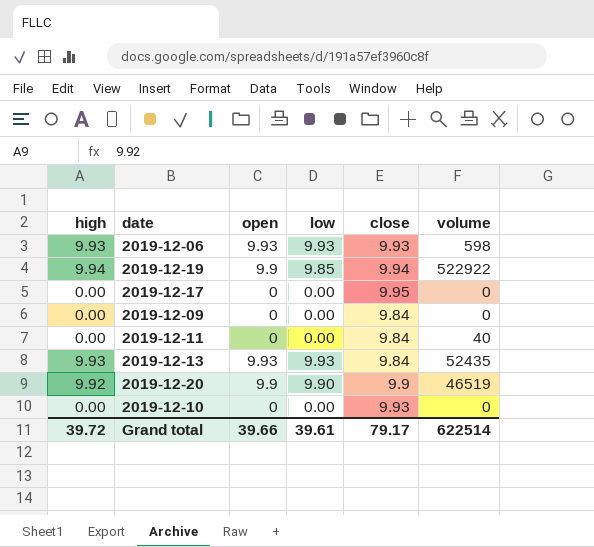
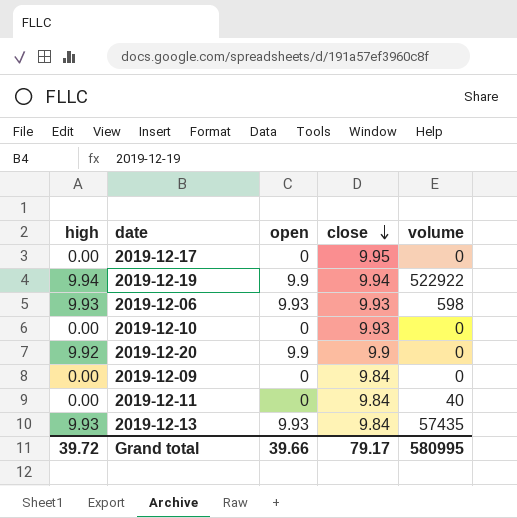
row order: none -> close descending
column low | position: 4 -> none
2019-12-20 | volume: 46519 -> 0
2019-12-13 | volume: 52435 -> 57435
Grand total | volume: 622514 -> 580995

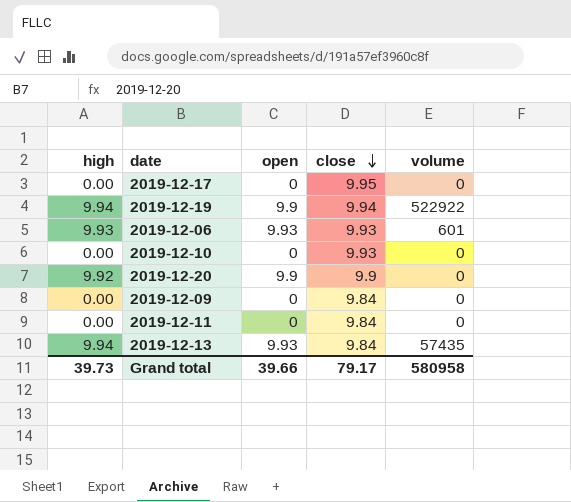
2019-12-06 | volume: 598 -> 601
2019-12-11 | volume: 40 -> 0
2019-12-13 | high: 9.93 -> 9.94
Grand total | high: 39.72 -> 39.73
Grand total | volume: 580995 -> 580958

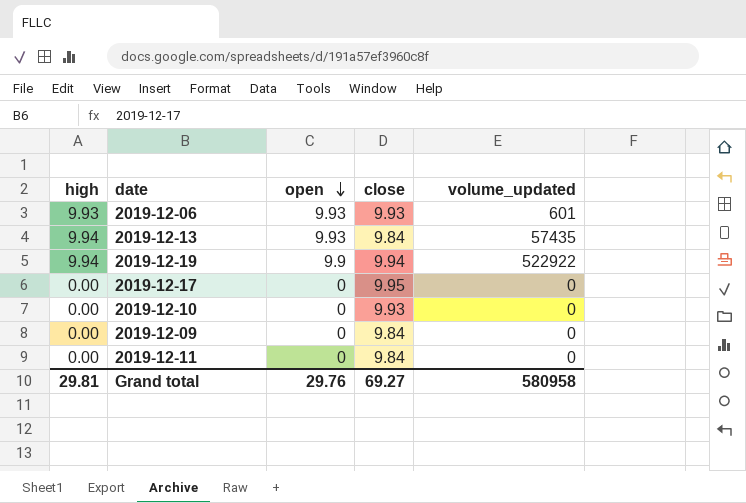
row order: close descending -> open descending
column name: volume -> volume_updated
row 2019-12-20: 9.92 | 9.9 | 9.9 | 0 -> none
Grand total | high: 39.73 -> 29.81
Grand total | open: 39.66 -> 29.76
Grand total | close: 79.17 -> 69.27

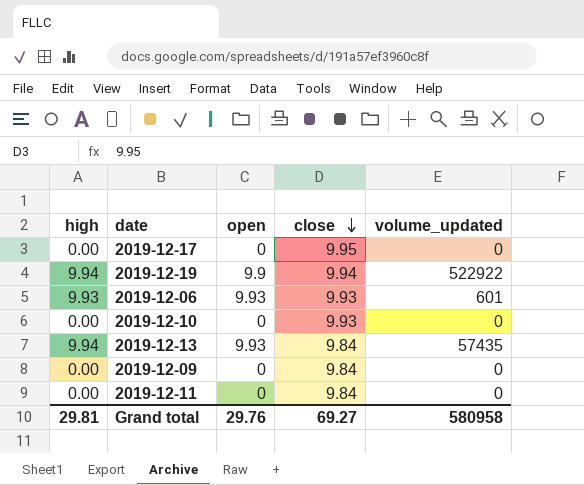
row order: open descending -> close descending

